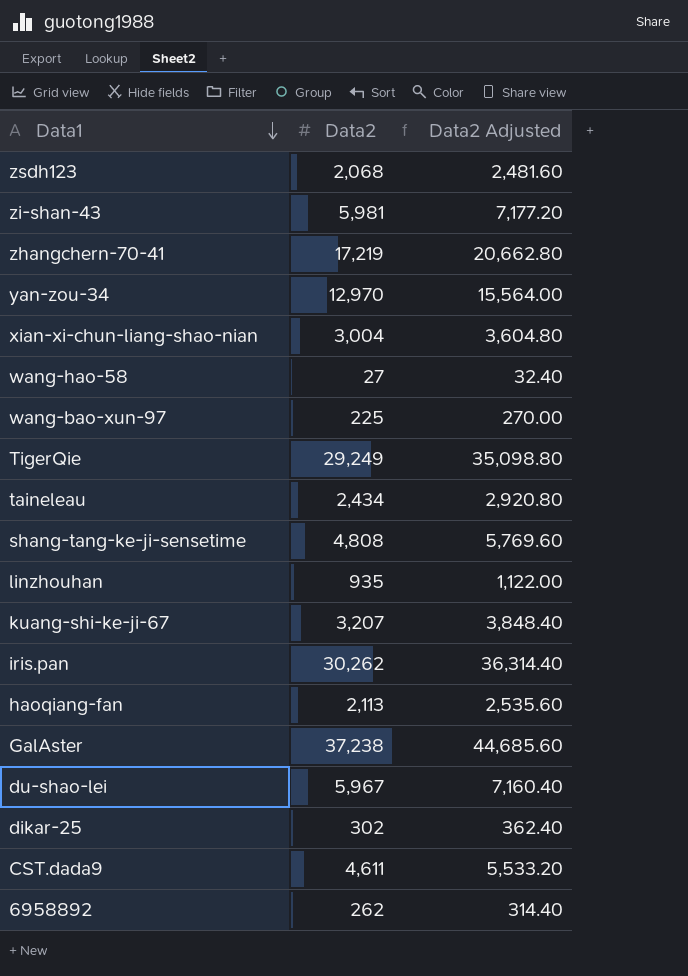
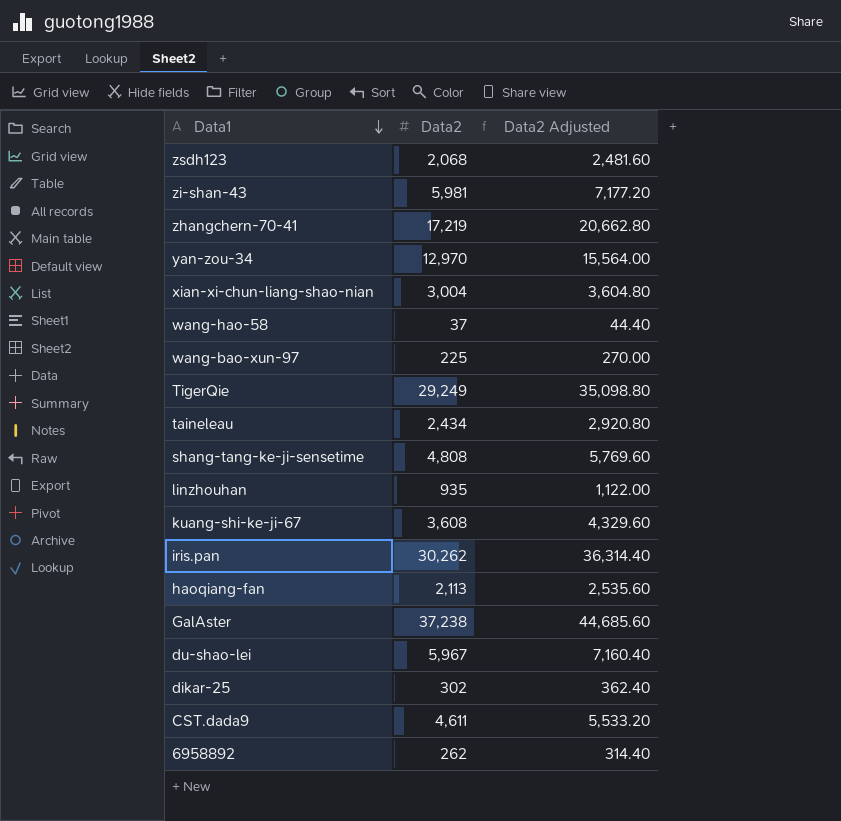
wang-hao-58 | Data2: 27 -> 37
wang-hao-58 | Data2 Adjusted: 32.40 -> 44.40
kuang-shi-ke-ji-67 | Data2: 3,207 -> 3,608
kuang-shi-ke-ji-67 | Data2 Adjusted: 3,848.40 -> 4,329.60

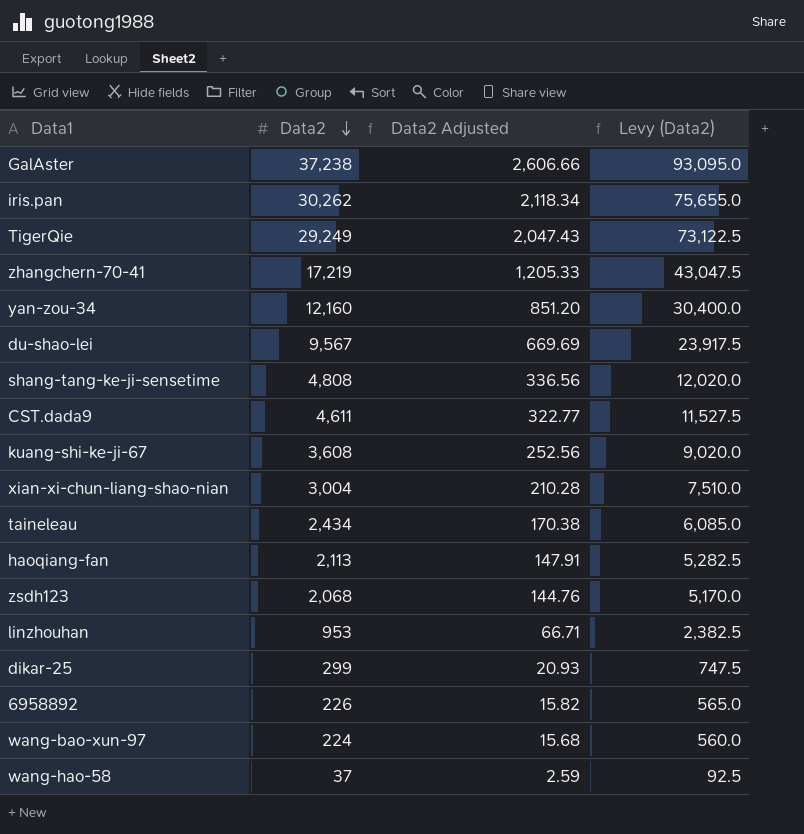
row order: Data1 descending -> Data2 descending
column Data2 Adjusted | formula: [Data2] * 1.2 -> [Data2] * 0.07
column Levy (Data2) | formula: none -> [Data2] * 2.5
row zi-shan-43: 5,981 | 7,177.20 -> none
yan-zou-34 | Data2: 12,970 -> 12,160
du-shao-lei | Data2: 5,967 -> 9,567
linzhouhan | Data2: 935 -> 953
dikar-25 | Data2: 302 -> 299
6958892 | Data2: 262 -> 226
wang-bao-xun-97 | Data2: 225 -> 224

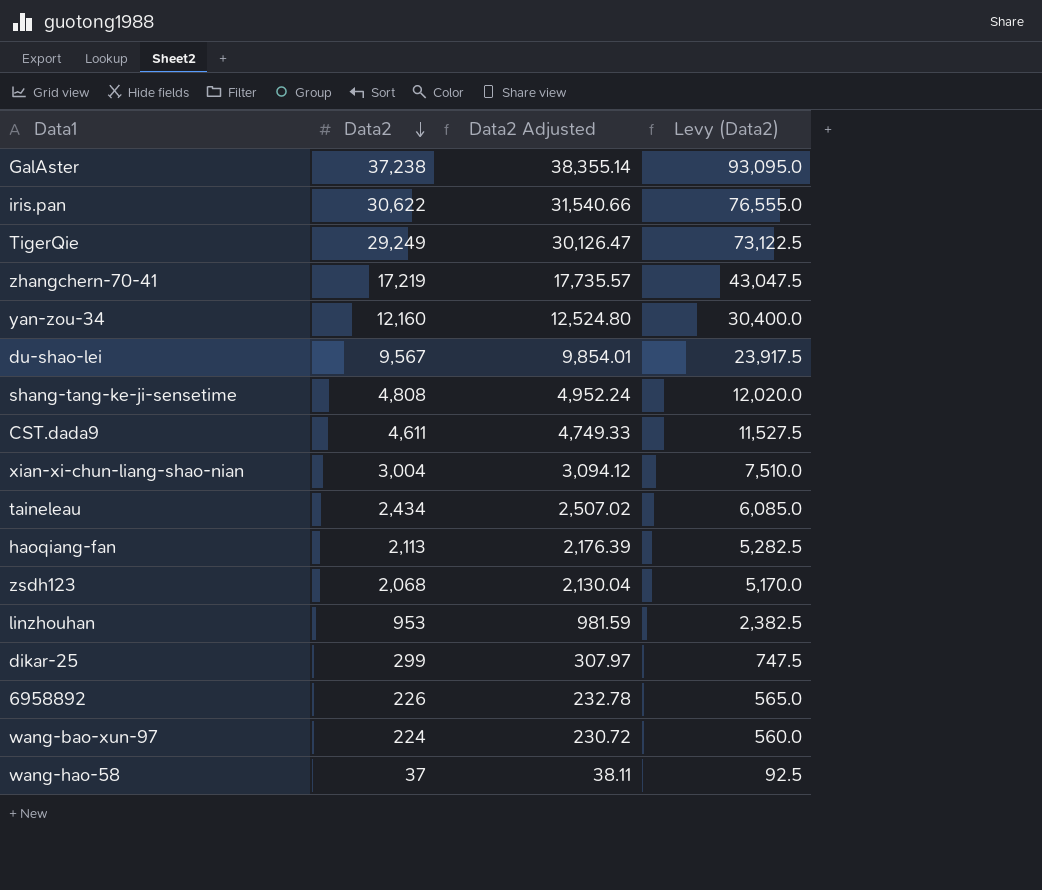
column Data2 Adjusted | formula: [Data2] * 0.07 -> [Data2] * 1.03
row kuang-shi-ke-ji-67: 3,608 | 252.56 | 9,020.0 -> none
iris.pan | Data2: 30,262 -> 30,622
iris.pan | Levy (Data2): 75,655.0 -> 76,555.0

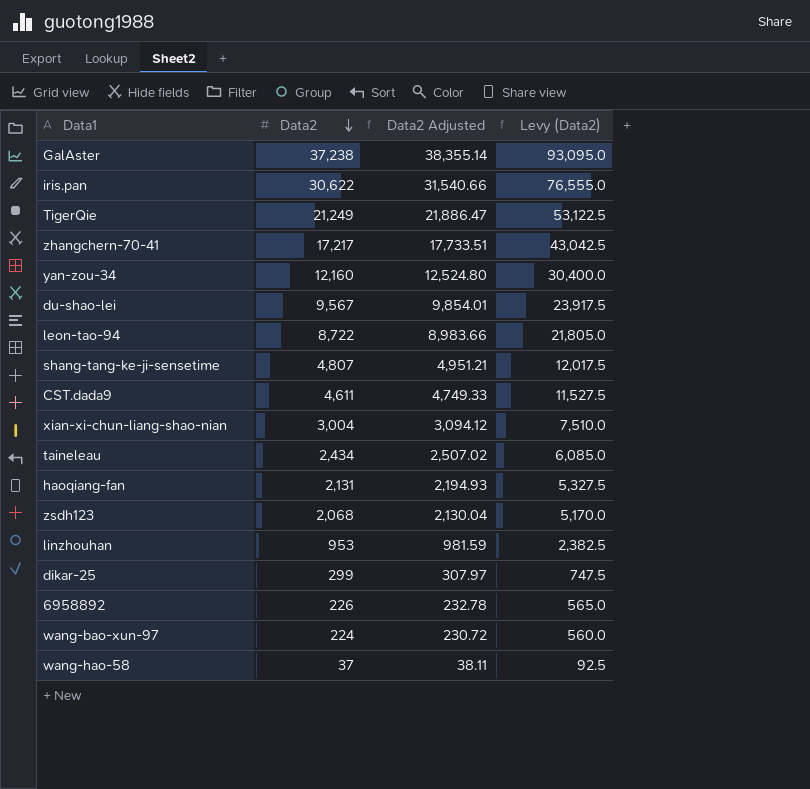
TigerQie | Data2: 29,249 -> 21,249
TigerQie | Data2 Adjusted: 30,126.47 -> 21,886.47
TigerQie | Levy (Data2): 73,122.5 -> 53,122.5
zhangchern-70-41 | Data2: 17,219 -> 17,217
zhangchern-70-41 | Data2 Adjusted: 17,735.57 -> 17,733.51
zhangchern-70-41 | Levy (Data2): 43,047.5 -> 43,042.5
row leon-tao-94: none -> 8,722 | 8,983.66 | 21,805.0
shang-tang-ke-ji-sensetime | Data2: 4,808 -> 4,807
shang-tang-ke-ji-sensetime | Data2 Adjusted: 4,952.24 -> 4,951.21
shang-tang-ke-ji-sensetime | Levy (Data2): 12,020.0 -> 12,017.5
haoqiang-fan | Data2: 2,113 -> 2,131
haoqiang-fan | Data2 Adjusted: 2,176.39 -> 2,194.93
haoqiang-fan | Levy (Data2): 5,282.5 -> 5,327.5

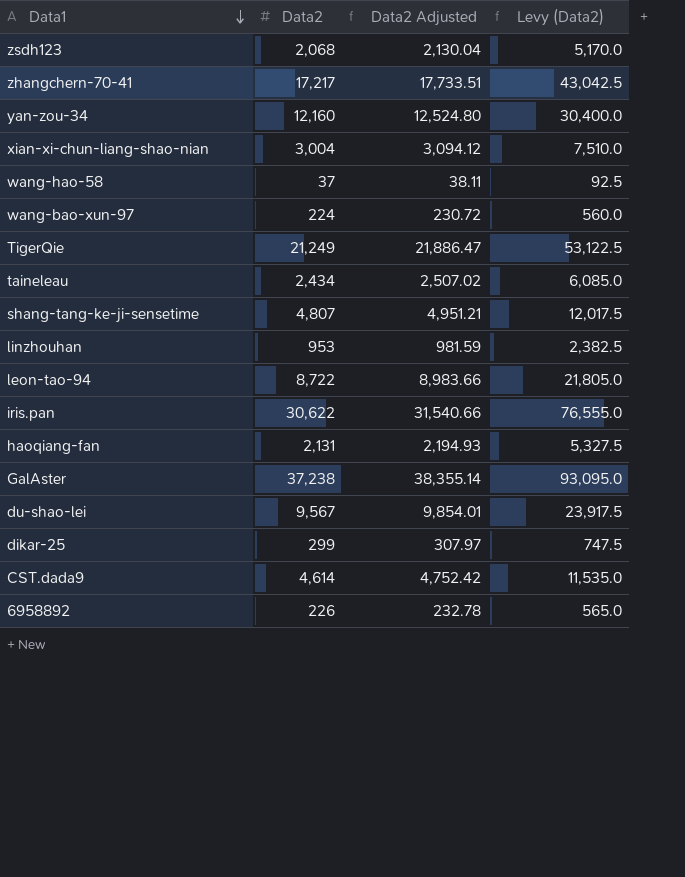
row order: Data2 descending -> Data1 descending
CST.dada9 | Data2: 4,611 -> 4,614
CST.dada9 | Data2 Adjusted: 4,749.33 -> 4,752.42
CST.dada9 | Levy (Data2): 11,527.5 -> 11,535.0

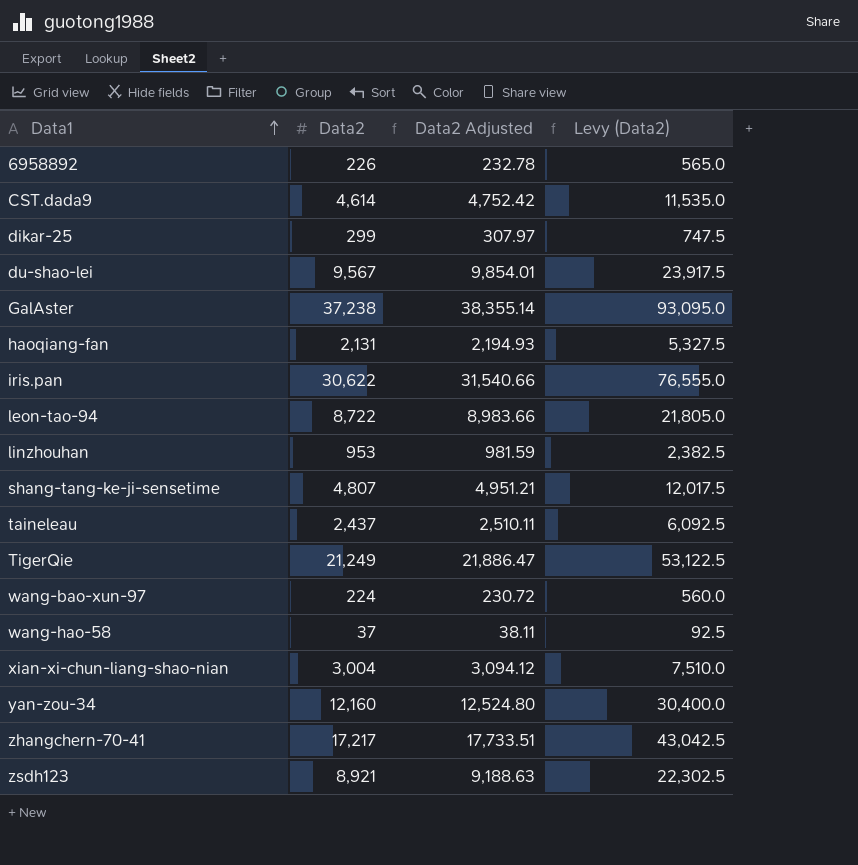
row order: Data1 descending -> Data1 ascending
taineleau | Data2: 2,434 -> 2,437
taineleau | Data2 Adjusted: 2,507.02 -> 2,510.11
taineleau | Levy (Data2): 6,085.0 -> 6,092.5
zsdh123 | Data2: 2,068 -> 8,921
zsdh123 | Data2 Adjusted: 2,130.04 -> 9,188.63
zsdh123 | Levy (Data2): 5,170.0 -> 22,302.5

